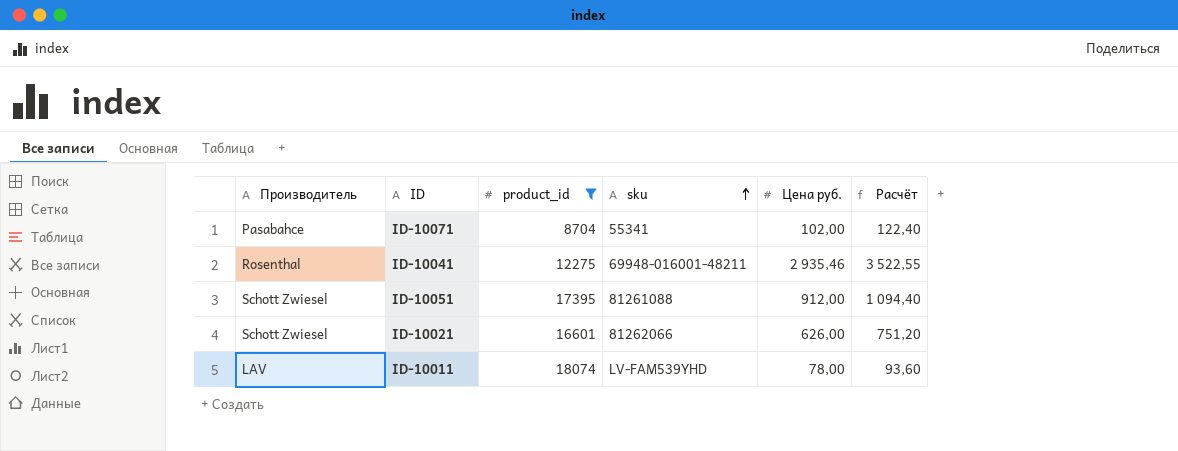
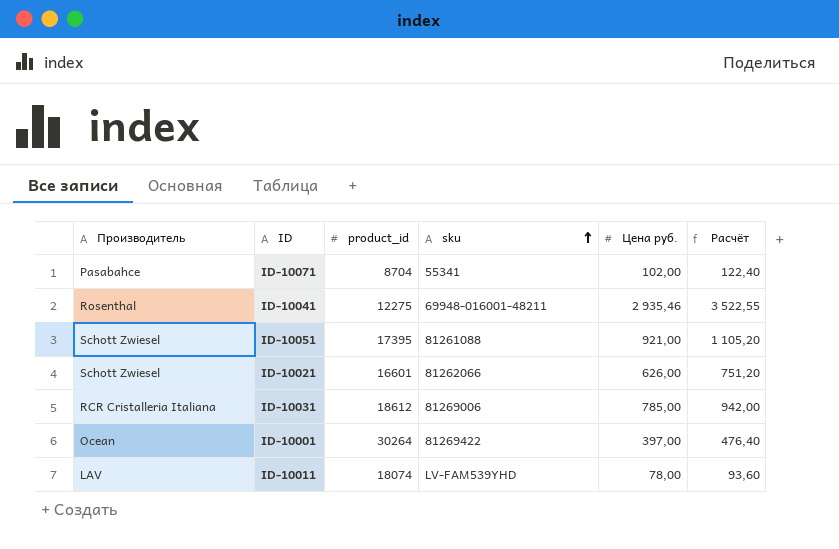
filter: product_id <= 18074 -> none
ID-10051 | Цена руб.: 912,00 -> 921,00
ID-10051 | Расчёт: 1 094,40 -> 1 105,20

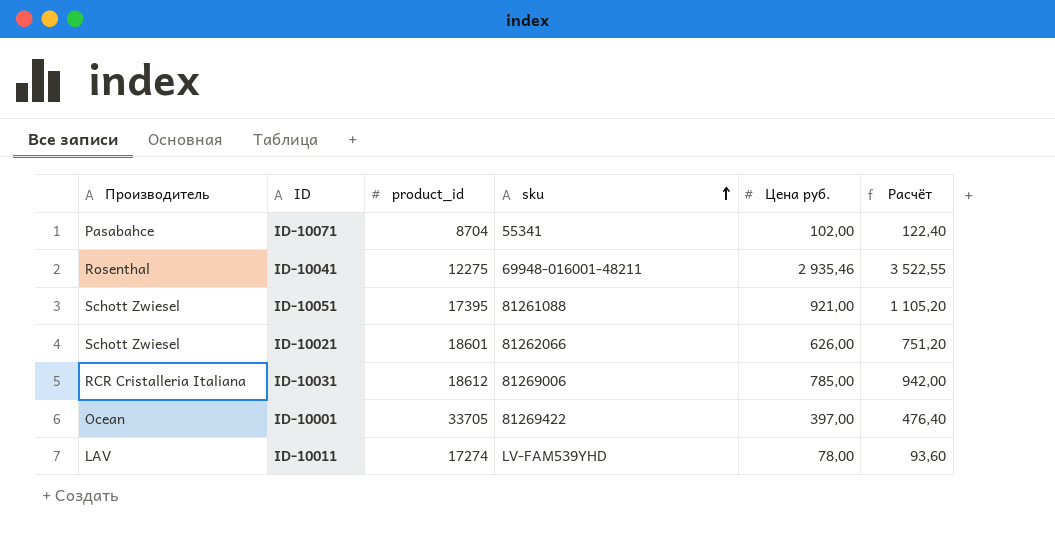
ID-10021 | product_id: 16601 -> 18601
ID-10001 | product_id: 30264 -> 33705
ID-10011 | product_id: 18074 -> 17274

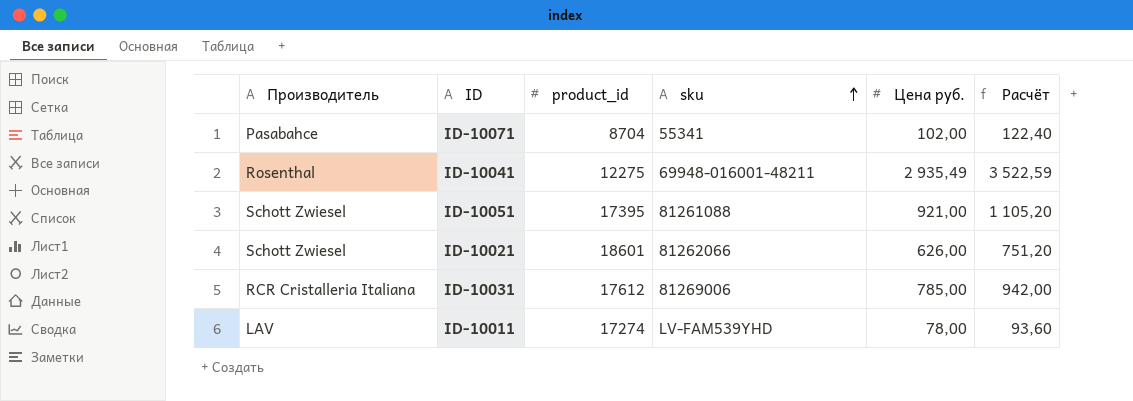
row ID-10001: Ocean | 33705 | 81269422 | 397,00 | 476,40 -> none
ID-10041 | Цена руб.: 2 935,46 -> 2 935,49
ID-10041 | Расчёт: 3 522,55 -> 3 522,59
ID-10031 | product_id: 18612 -> 17612

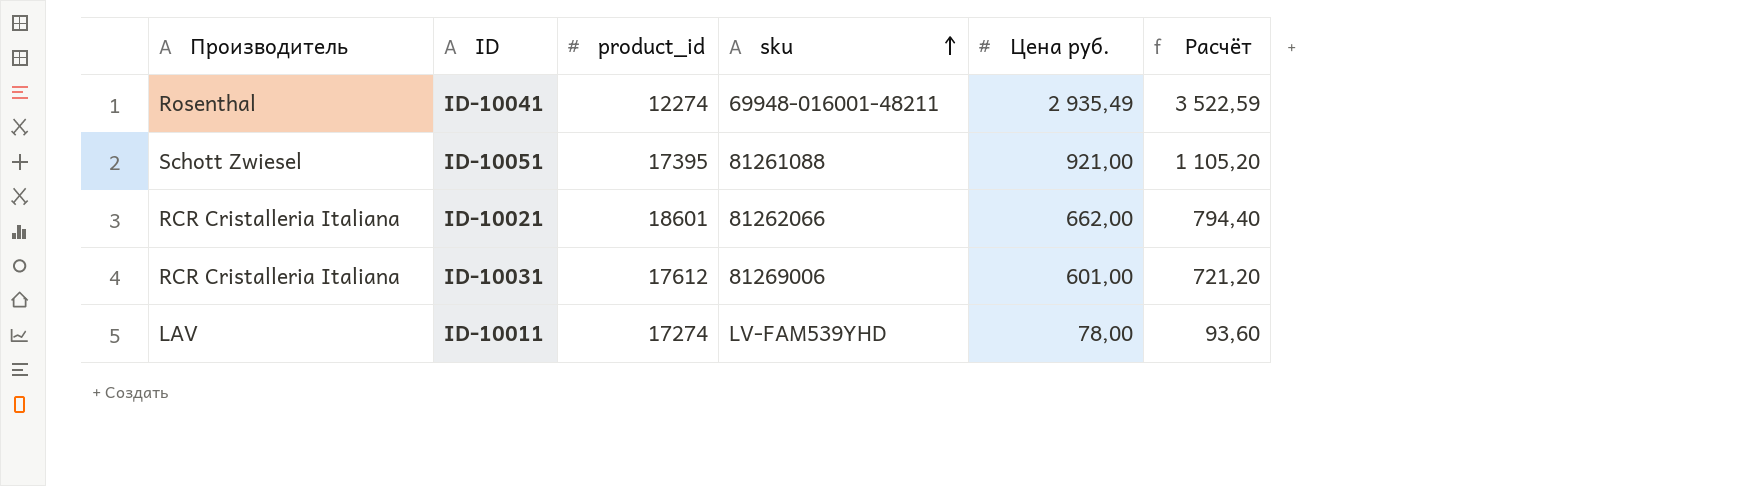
row ID-10071: Pasabahce | 8704 | 55341 | 102,00 | 122,40 -> none
ID-10041 | product_id: 12275 -> 12274
ID-10021 | Производитель: Schott Zwiesel -> RCR Cristalleria Italiana
ID-10021 | Цена руб.: 626,00 -> 662,00
ID-10021 | Расчёт: 751,20 -> 794,40
ID-10031 | Цена руб.: 785,00 -> 601,00
ID-10031 | Расчёт: 942,00 -> 721,20

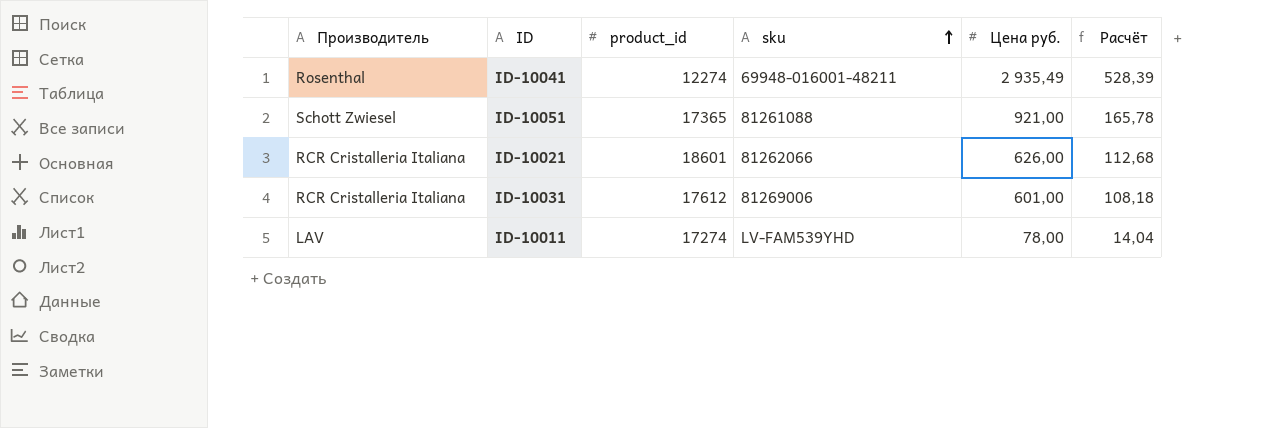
column Расчёт | formula: [Цена руб.] * 1,2 -> [Цена руб.] * 0,18
ID-10051 | product_id: 17395 -> 17365
ID-10021 | Цена руб.: 662,00 -> 626,00

